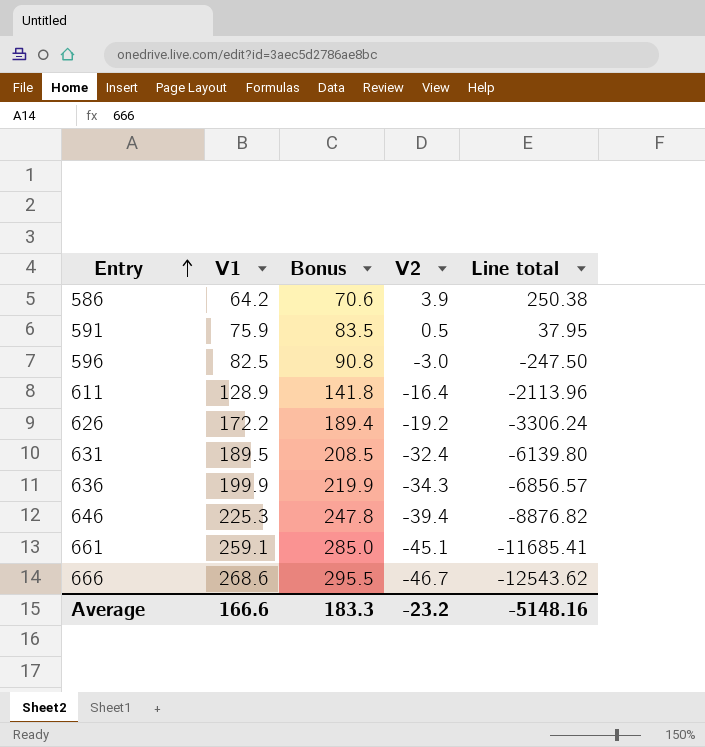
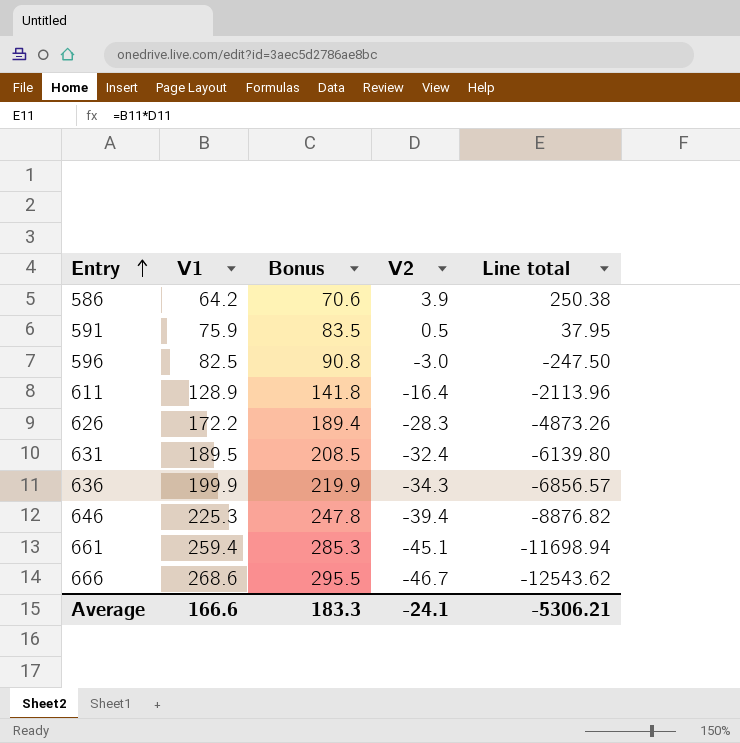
626 | V2: -19.2 -> -28.3
626 | Line total: -3306.24 -> -4873.26
661 | V1: 259.1 -> 259.4
661 | Bonus: 285.0 -> 285.3
661 | Line total: -11685.41 -> -11698.94
Average | V2: -23.2 -> -24.1
Average | Line total: -5148.16 -> -5306.21

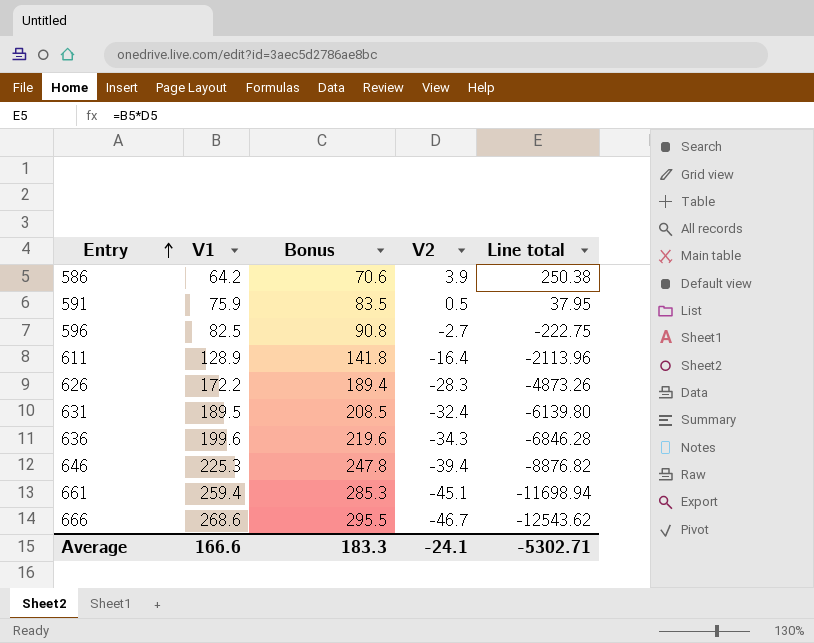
596 | V2: -3.0 -> -2.7
596 | Line total: -247.50 -> -222.75
636 | V1: 199.9 -> 199.6
636 | Bonus: 219.9 -> 219.6
636 | Line total: -6856.57 -> -6846.28
Average | Line total: -5306.21 -> -5302.71

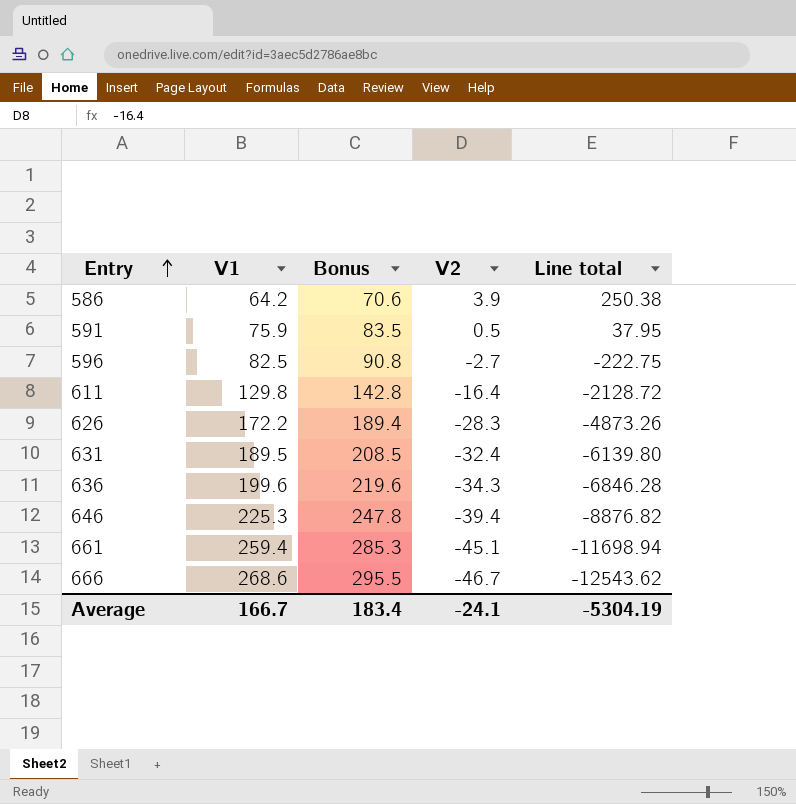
611 | V1: 128.9 -> 129.8
611 | Bonus: 141.8 -> 142.8
611 | Line total: -2113.96 -> -2128.72
Average | V1: 166.6 -> 166.7
Average | Bonus: 183.3 -> 183.4
Average | Line total: -5302.71 -> -5304.19

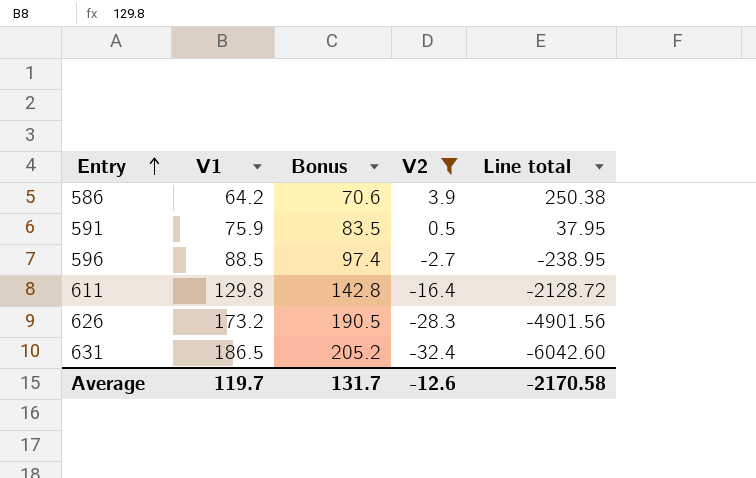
filter: none -> V2 >= -32.4
596 | V1: 82.5 -> 88.5
596 | Bonus: 90.8 -> 97.4
596 | Line total: -222.75 -> -238.95
626 | V1: 172.2 -> 173.2
626 | Bonus: 189.4 -> 190.5
626 | Line total: -4873.26 -> -4901.56
631 | V1: 189.5 -> 186.5
631 | Bonus: 208.5 -> 205.2
631 | Line total: -6139.80 -> -6042.60
Average | V1: 166.7 -> 119.7
Average | Bonus: 183.4 -> 131.7
Average | V2: -24.1 -> -12.6
Average | Line total: -5304.19 -> -2170.58

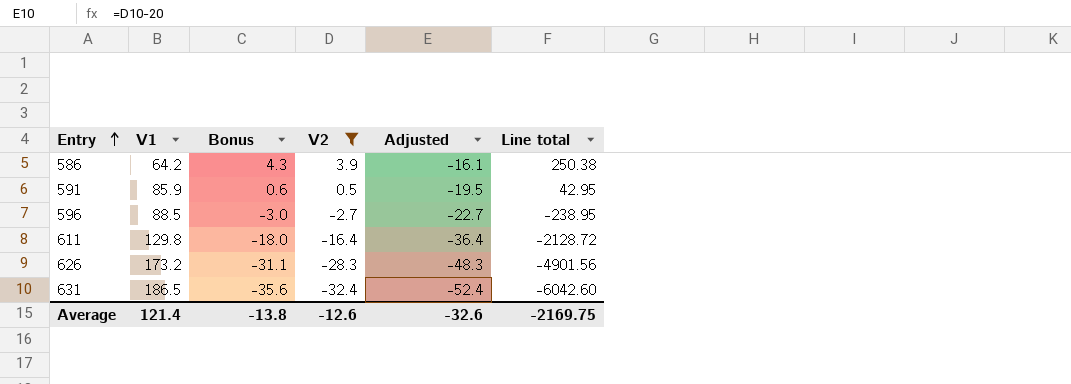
column Bonus | formula: [V1] * 1.1 -> [V2] * 1.1
column Adjusted | formula: none -> [V2] - 20
591 | V1: 75.9 -> 85.9
591 | Line total: 37.95 -> 42.95
Average | V1: 119.7 -> 121.4
Average | Bonus: 131.7 -> -13.8
Average | Line total: -2170.58 -> -2169.75

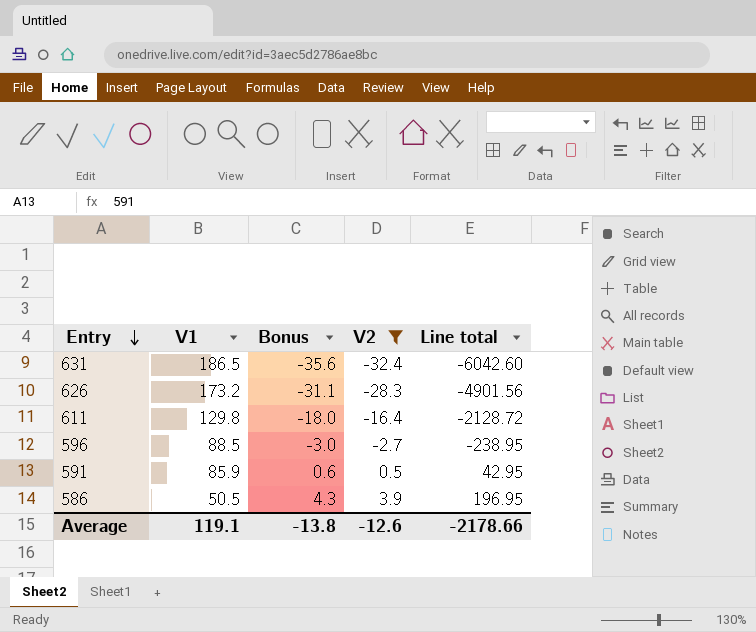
row order: Entry ascending -> Entry descending
column Adjusted | formula: [V2] - 20 -> none
586 | V1: 64.2 -> 50.5
586 | Line total: 250.38 -> 196.95
Average | V1: 121.4 -> 119.1
Average | Line total: -2169.75 -> -2178.66

